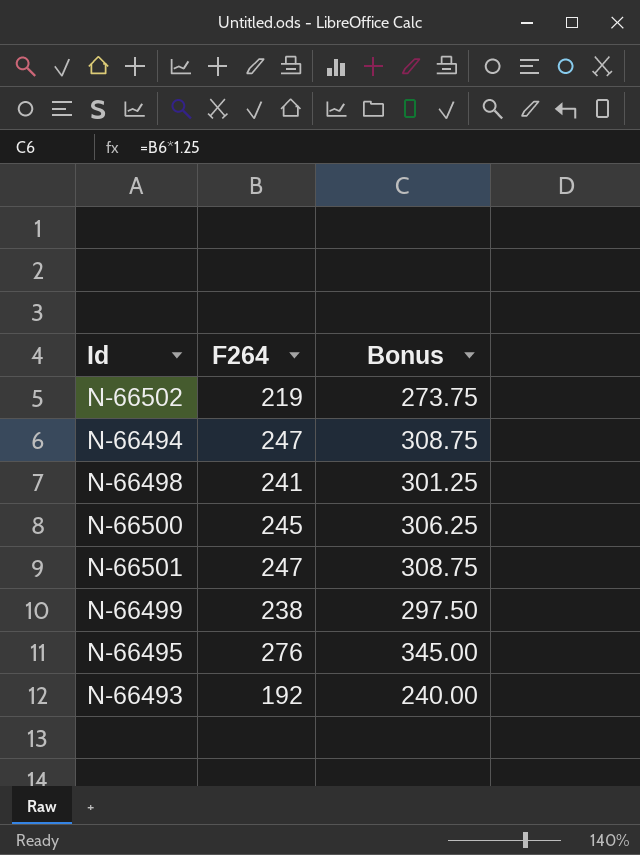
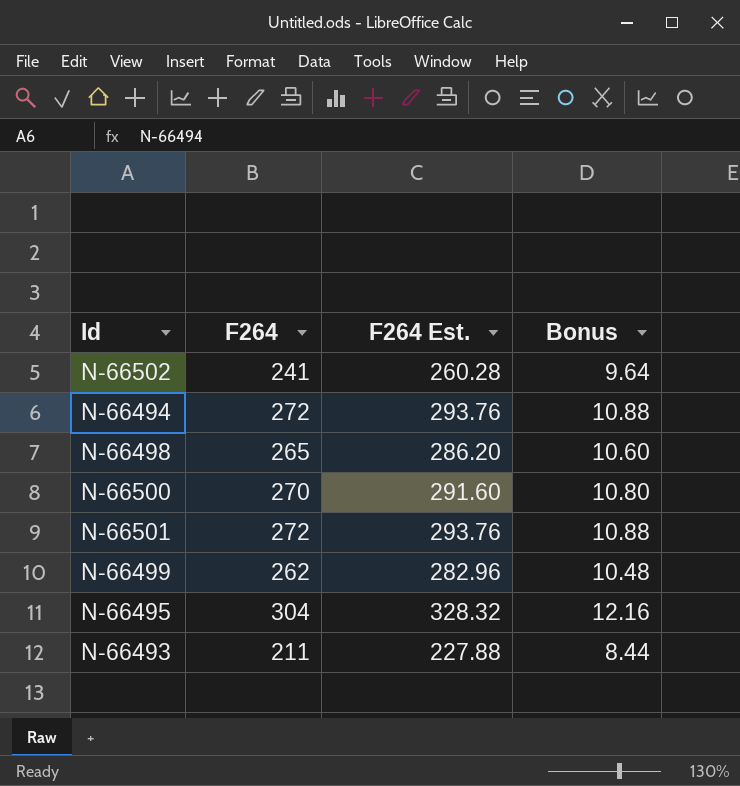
column F264 Est. | formula: none -> [F264] * 1.08
column Bonus | formula: [F264] * 1.25 -> [F264] * 0.04
N-66502 | F264: 219 -> 241
N-66494 | F264: 247 -> 272
N-66498 | F264: 241 -> 265
N-66500 | F264: 245 -> 270
N-66501 | F264: 247 -> 272
N-66499 | F264: 238 -> 262
N-66495 | F264: 276 -> 304
N-66493 | F264: 192 -> 211

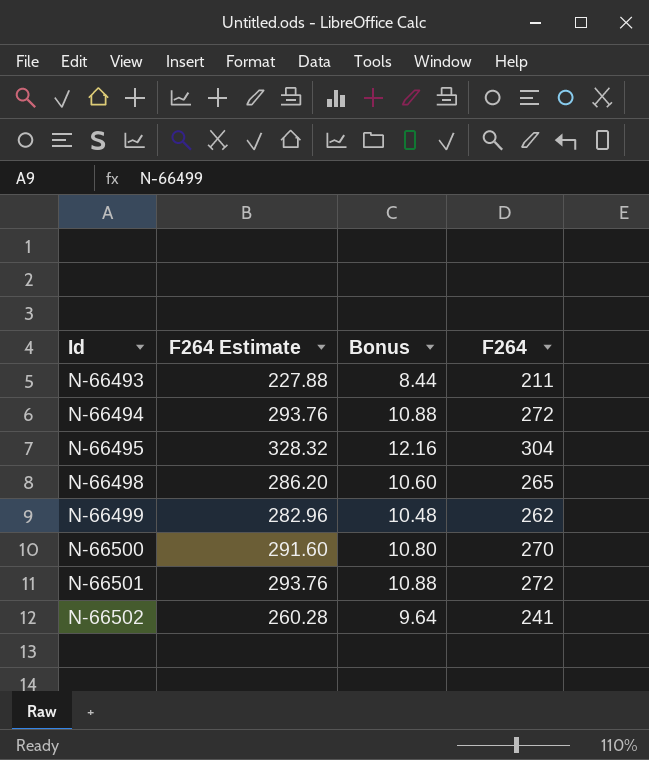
row order: none -> Id ascending
column name: F264 Est. -> F264 Estimate
column F264 | position: 2 -> 4

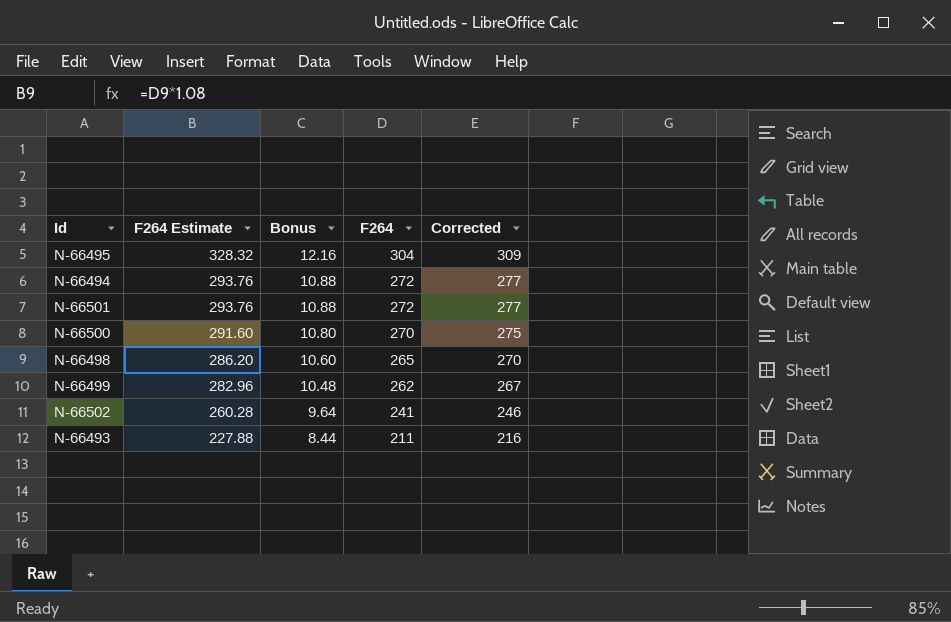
row order: Id ascending -> F264 Estimate descending
column Corrected | formula: none -> [F264] + 5

